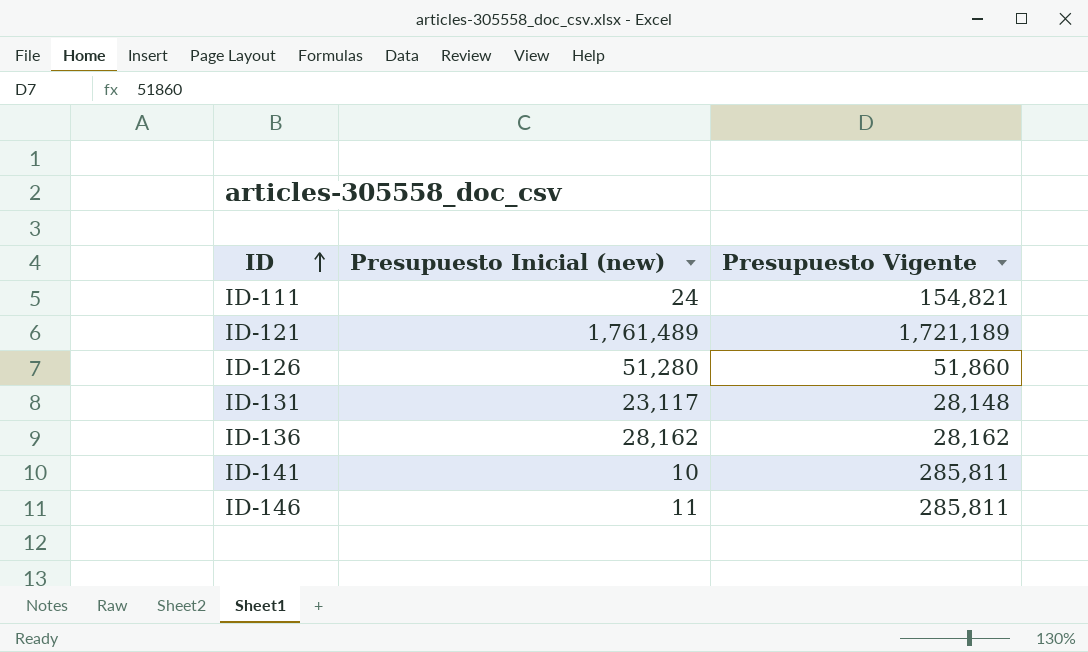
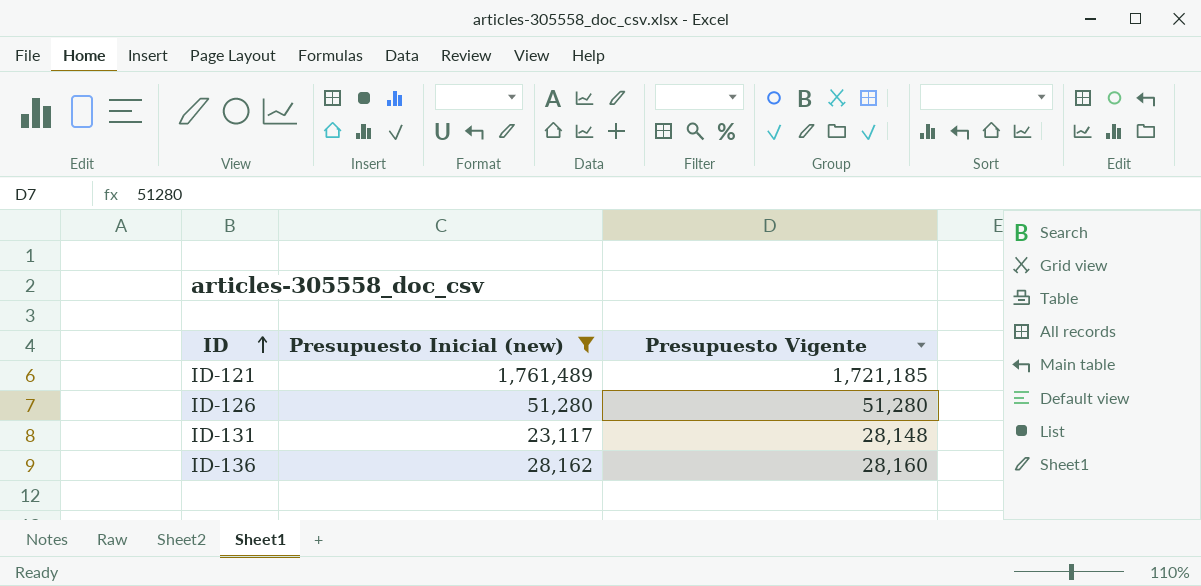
filter: none -> Presupuesto Inicial (new) >= 23,117
ID-121 | Presupuesto Vigente: 1,721,189 -> 1,721,185
ID-126 | Presupuesto Vigente: 51,860 -> 51,280
ID-136 | Presupuesto Vigente: 28,162 -> 28,160

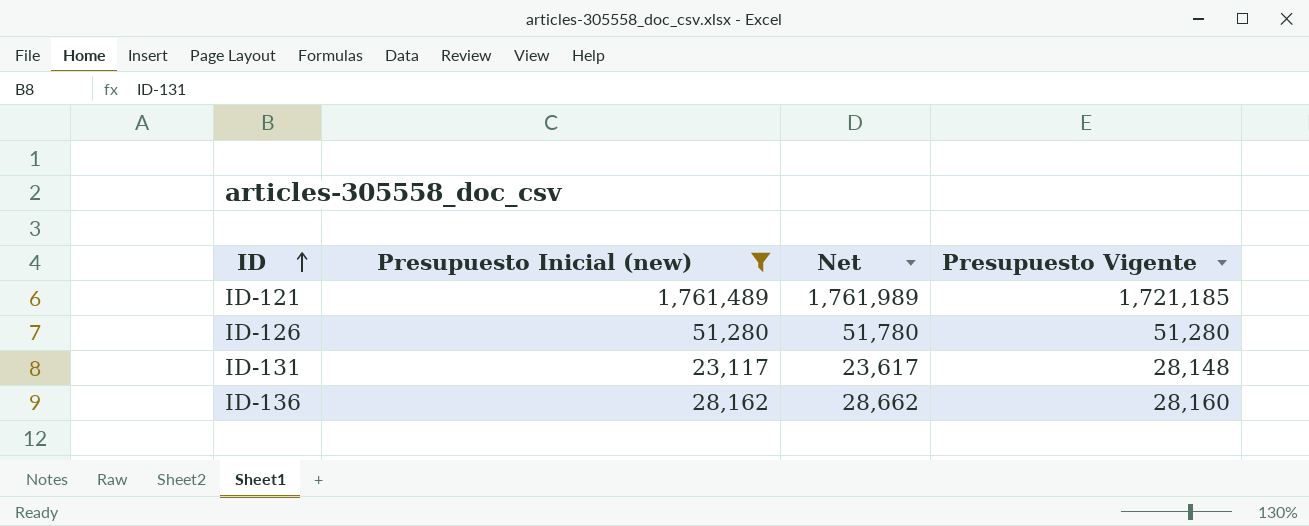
column Net | formula: none -> [Presupuesto Inicial (new)] + 500

